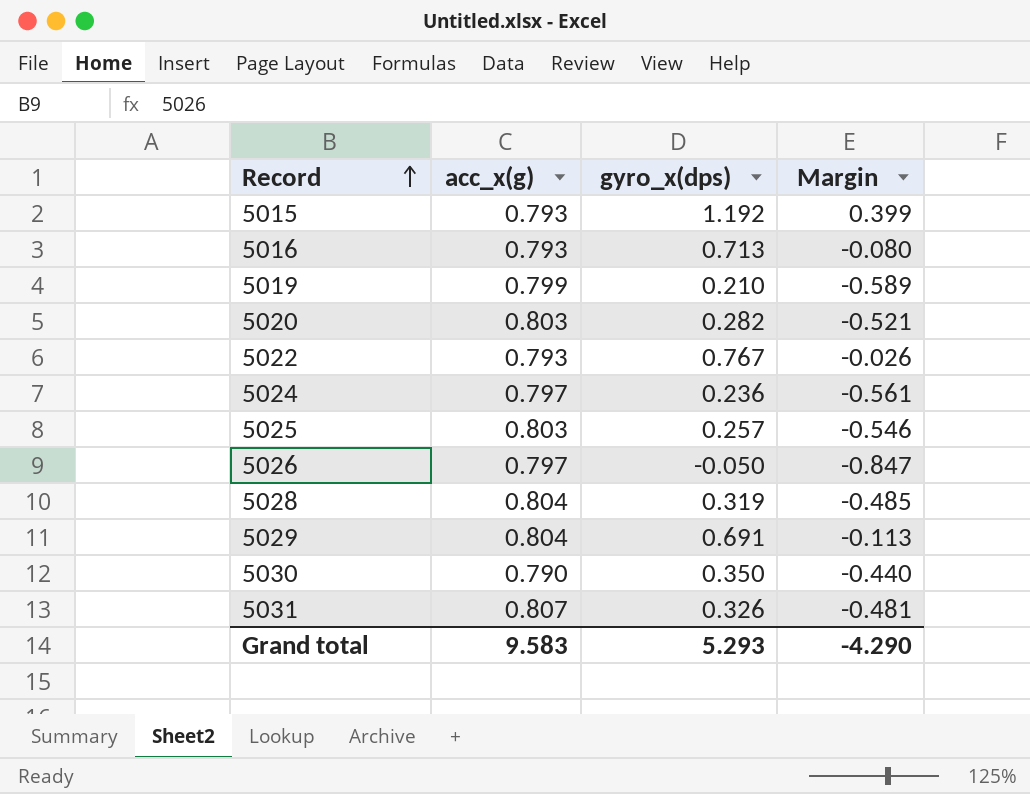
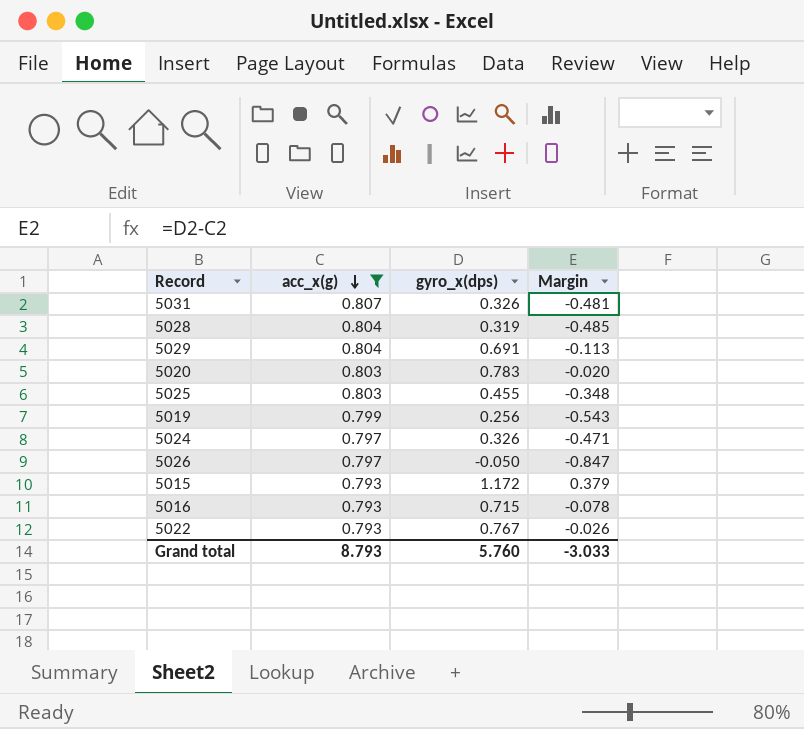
filter: none -> acc_x(g) != 0.790
row order: Record ascending -> acc_x(g) descending
5020 | gyro_x(dps): 0.282 -> 0.783
5020 | Margin: -0.521 -> -0.020
5025 | gyro_x(dps): 0.257 -> 0.455
5025 | Margin: -0.546 -> -0.348
5019 | gyro_x(dps): 0.210 -> 0.256
5019 | Margin: -0.589 -> -0.543
5024 | gyro_x(dps): 0.236 -> 0.326
5024 | Margin: -0.561 -> -0.471
5015 | gyro_x(dps): 1.192 -> 1.172
5015 | Margin: 0.399 -> 0.379
5016 | gyro_x(dps): 0.713 -> 0.715
5016 | Margin: -0.080 -> -0.078
Grand total | acc_x(g): 9.583 -> 8.793
Grand total | gyro_x(dps): 5.293 -> 5.760
Grand total | Margin: -4.290 -> -3.033

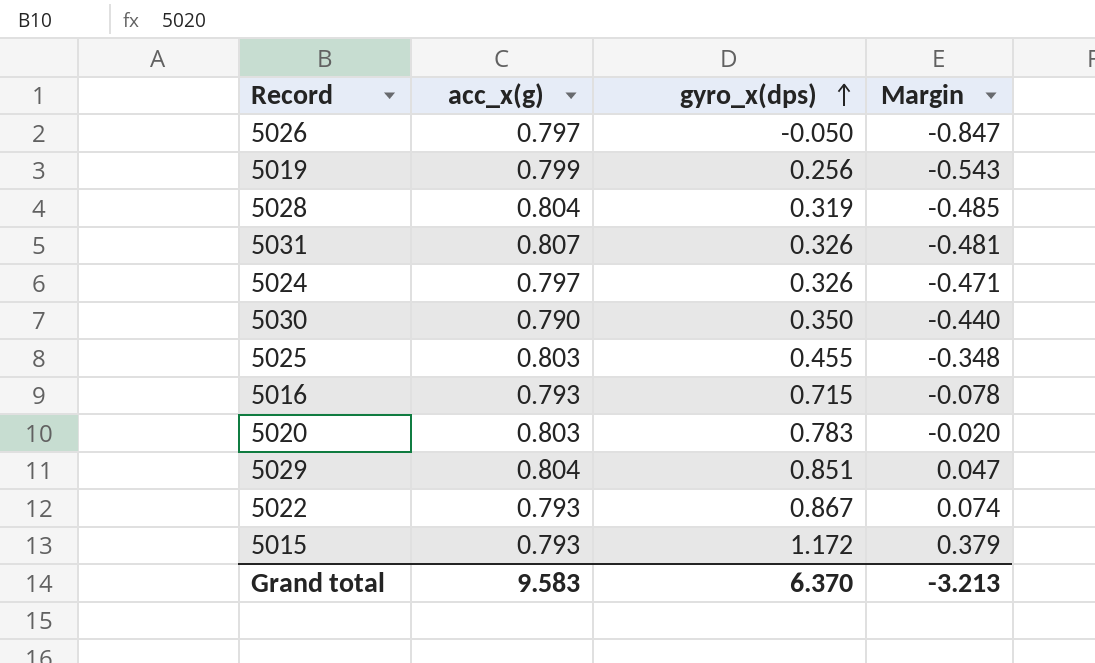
filter: acc_x(g) != 0.790 -> none
row order: acc_x(g) descending -> gyro_x(dps) ascending
5029 | gyro_x(dps): 0.691 -> 0.851
5029 | Margin: -0.113 -> 0.047
5022 | gyro_x(dps): 0.767 -> 0.867
5022 | Margin: -0.026 -> 0.074
Grand total | acc_x(g): 8.793 -> 9.583
Grand total | gyro_x(dps): 5.760 -> 6.370
Grand total | Margin: -3.033 -> -3.213

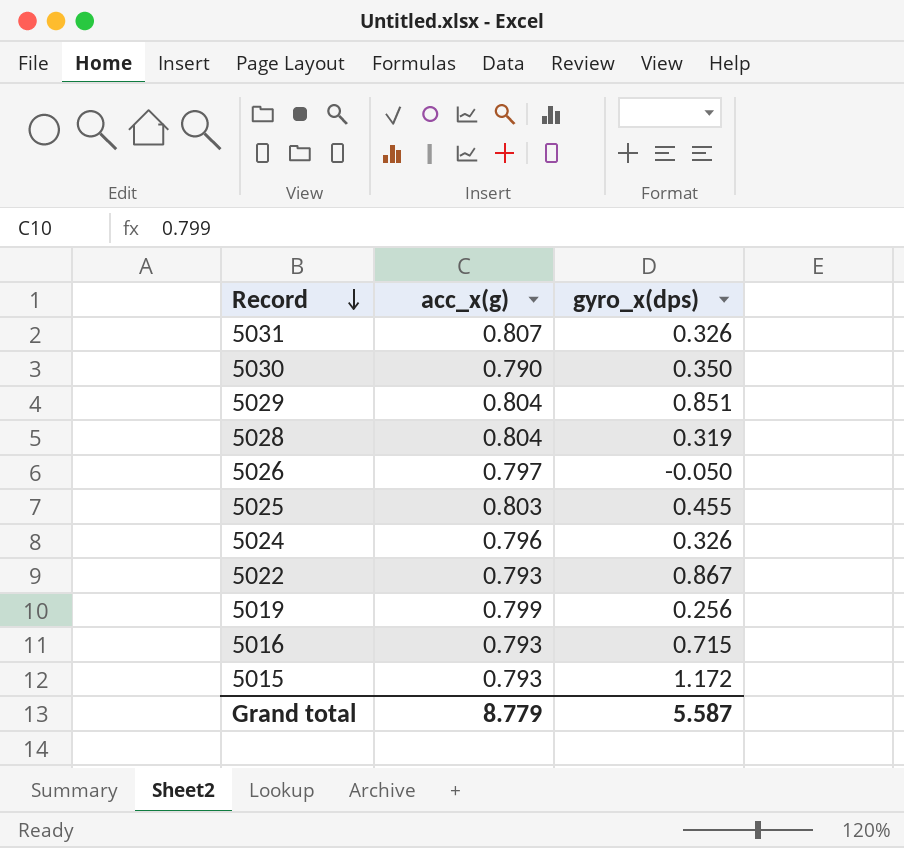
row order: gyro_x(dps) ascending -> Record descending
column Margin | formula: [gyro_x(dps)] - [acc_x(g)] -> none
row 5020: 0.803 | 0.783 | -0.020 -> none
5024 | acc_x(g): 0.797 -> 0.796
Grand total | acc_x(g): 9.583 -> 8.779
Grand total | gyro_x(dps): 6.370 -> 5.587

